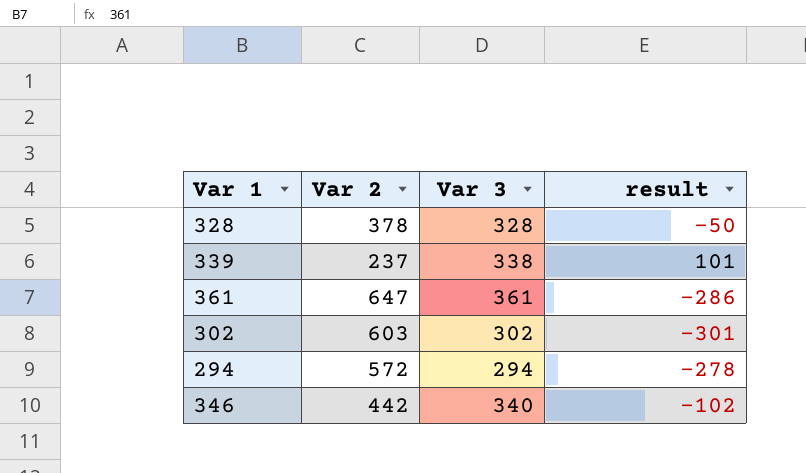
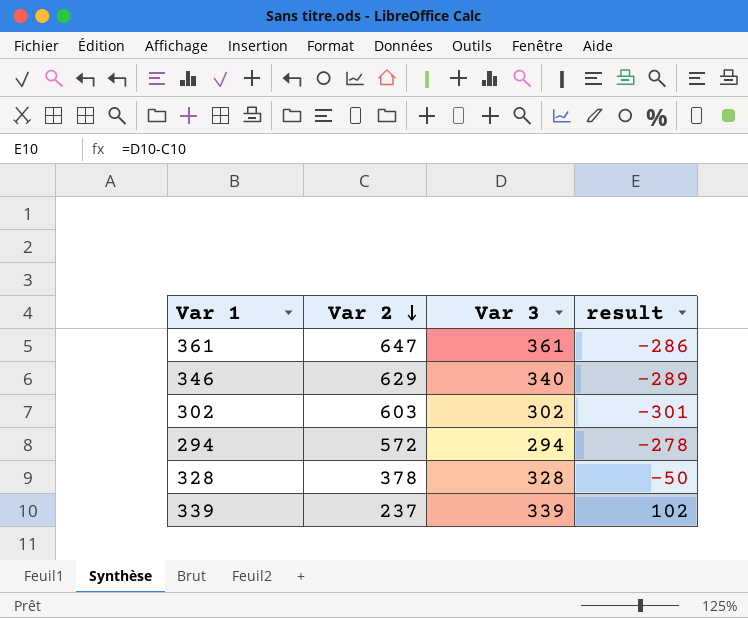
row order: none -> Var 2 descending
346 | Var 2: 442 -> 629
346 | result: -102 -> -289
339 | Var 3: 338 -> 339
339 | result: 101 -> 102

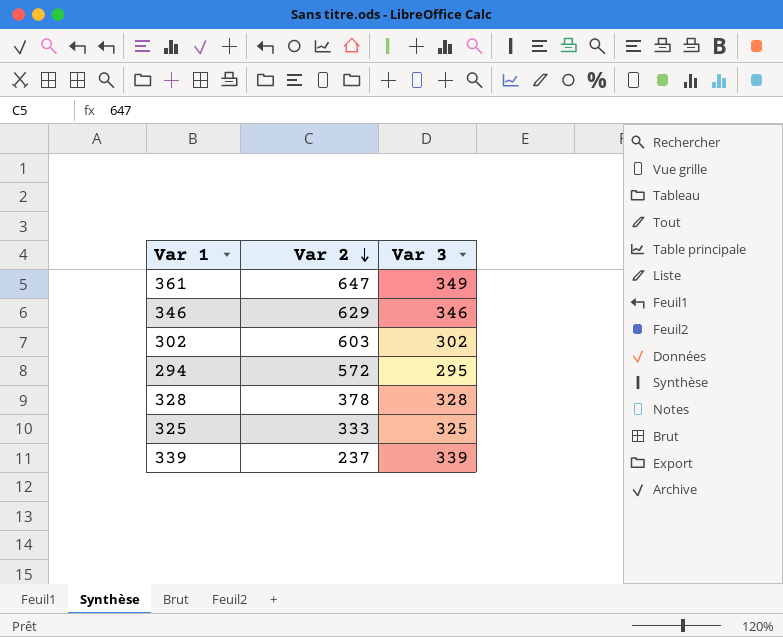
column result | formula: [Var 3] - [Var 2] -> none
361 | Var 3: 361 -> 349
346 | Var 3: 340 -> 346
294 | Var 3: 294 -> 295
row 325: none -> 333 | 325

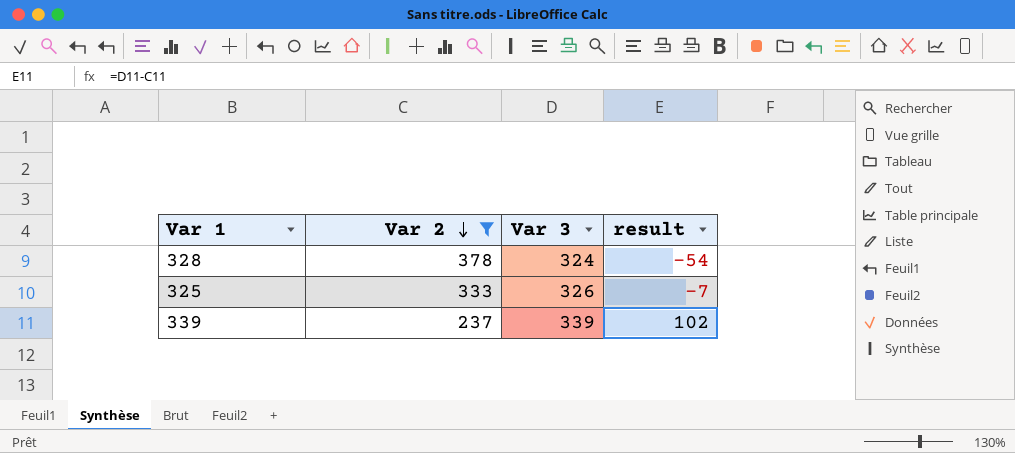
filter: none -> Var 2 <= 378
column result | formula: none -> [Var 3] - [Var 2]
328 | Var 3: 328 -> 324
325 | Var 3: 325 -> 326

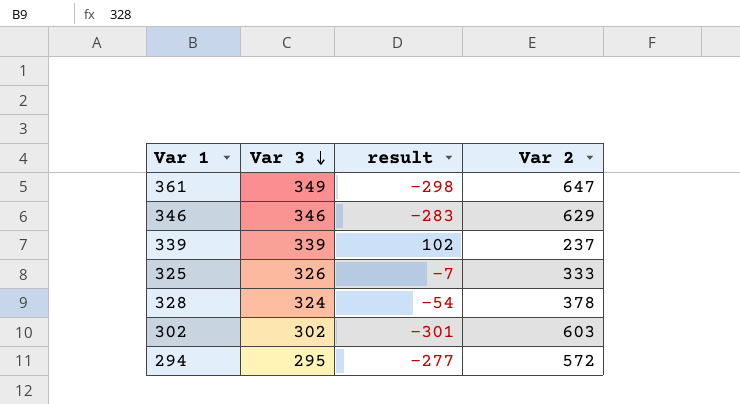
filter: Var 2 <= 378 -> none
row order: Var 2 descending -> Var 3 descending
column Var 2 | position: 2 -> 4

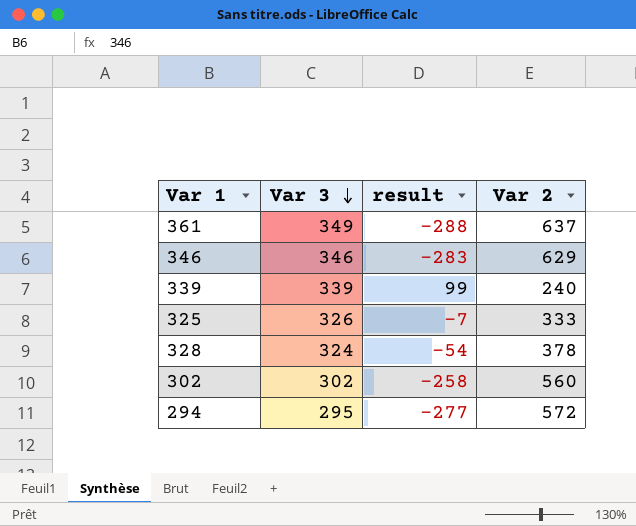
361 | result: -298 -> -288
361 | Var 2: 647 -> 637
339 | result: 102 -> 99
339 | Var 2: 237 -> 240
302 | result: -301 -> -258
302 | Var 2: 603 -> 560

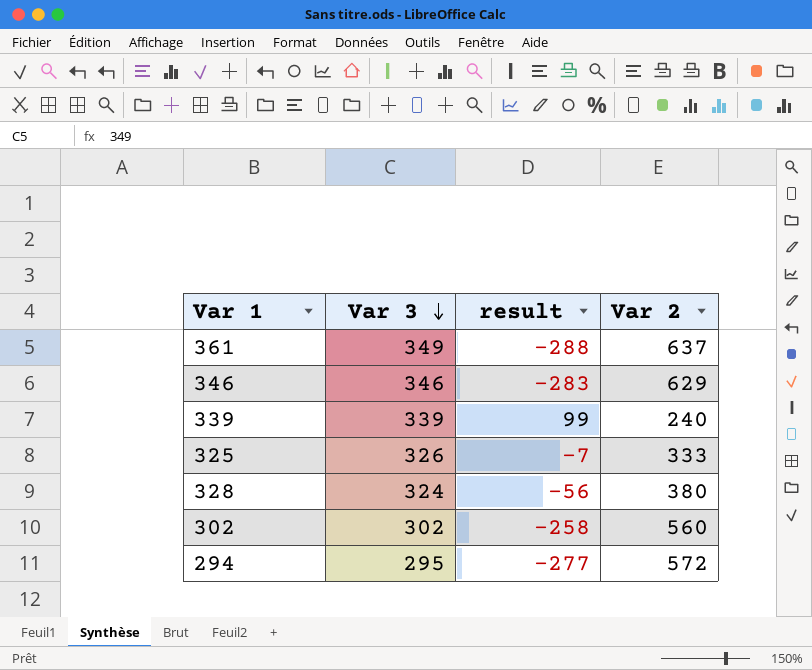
328 | result: -54 -> -56
328 | Var 2: 378 -> 380

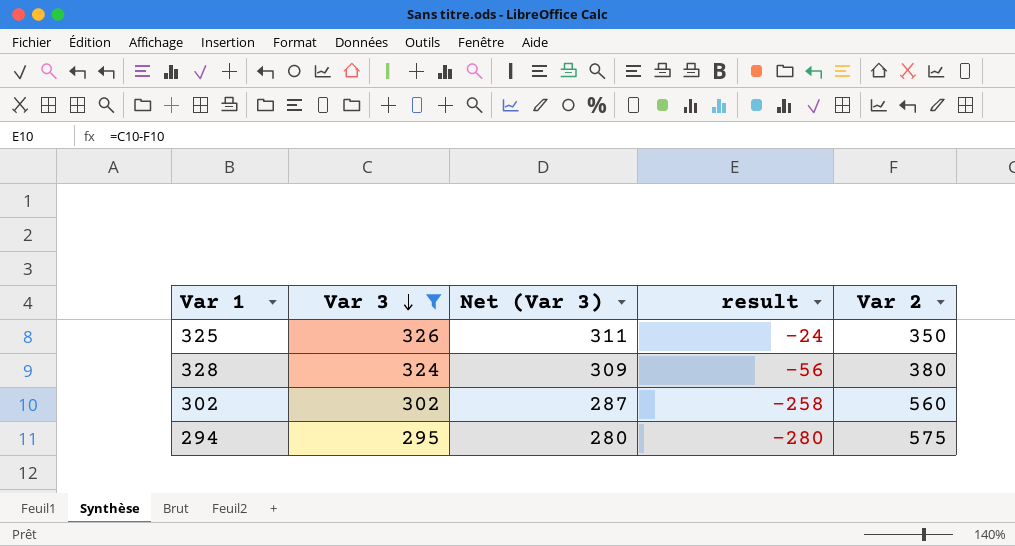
filter: none -> Var 3 <= 326
column Net (Var 3) | formula: none -> [Var 3] - 15
325 | result: -7 -> -24
325 | Var 2: 333 -> 350
294 | result: -277 -> -280
294 | Var 2: 572 -> 575

